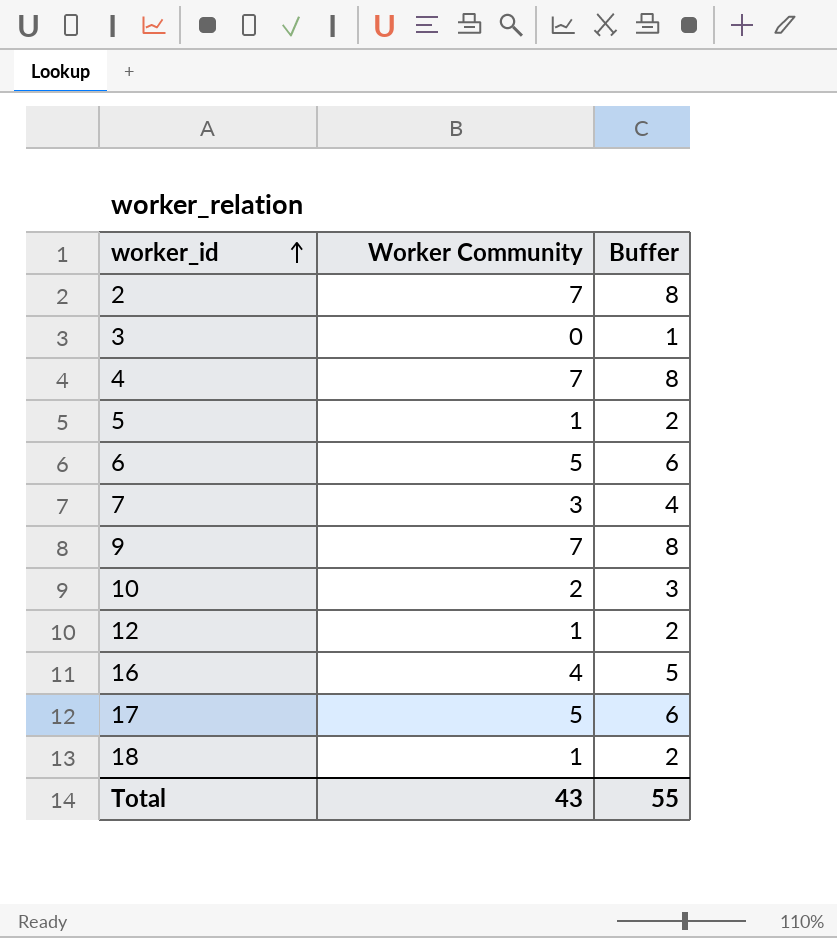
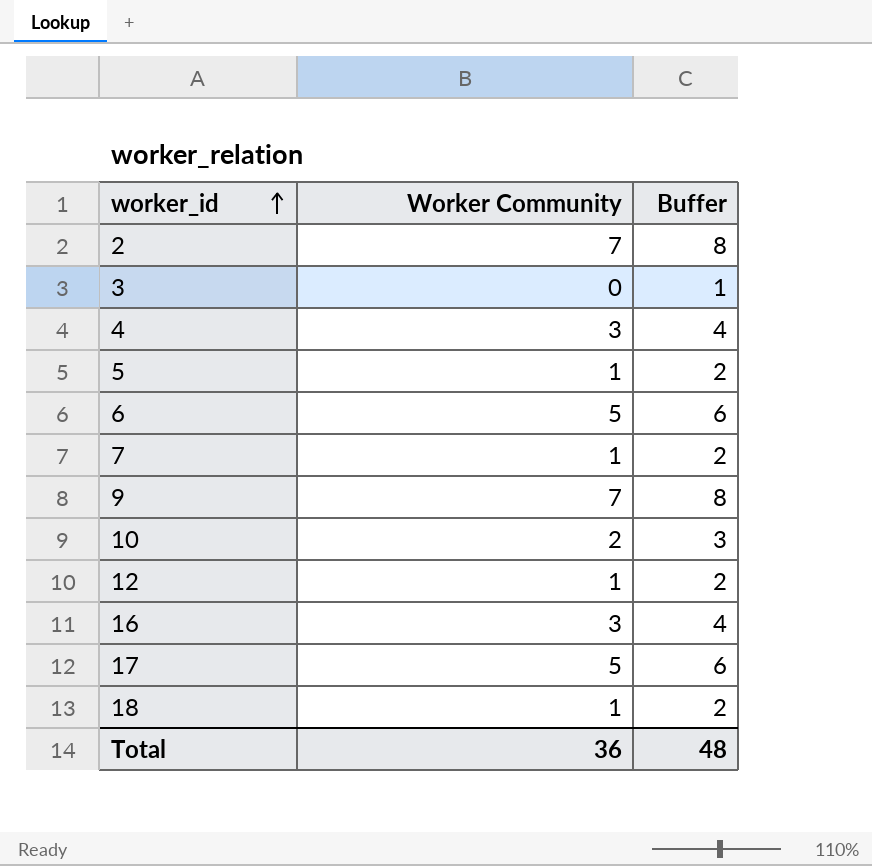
4 | Worker Community: 7 -> 3
4 | Buffer: 8 -> 4
7 | Worker Community: 3 -> 1
7 | Buffer: 4 -> 2
16 | Worker Community: 4 -> 3
16 | Buffer: 5 -> 4
Total | Worker Community: 43 -> 36
Total | Buffer: 55 -> 48

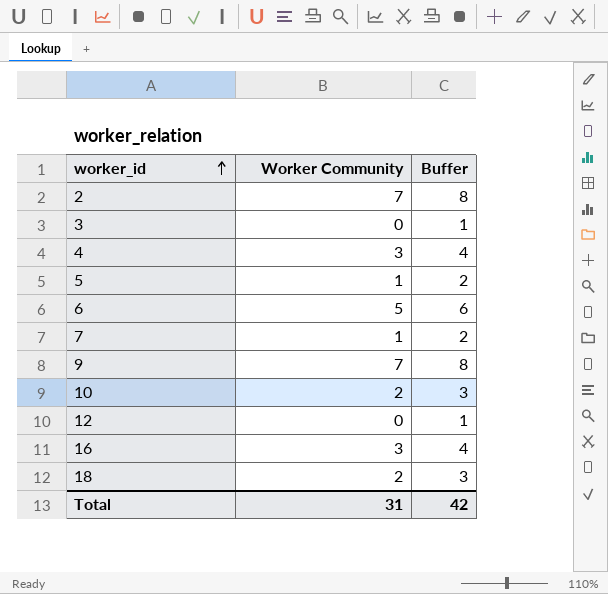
row 17: 5 | 6 -> none
12 | Worker Community: 1 -> 0
12 | Buffer: 2 -> 1
18 | Worker Community: 1 -> 2
18 | Buffer: 2 -> 3
Total | Worker Community: 36 -> 31
Total | Buffer: 48 -> 42

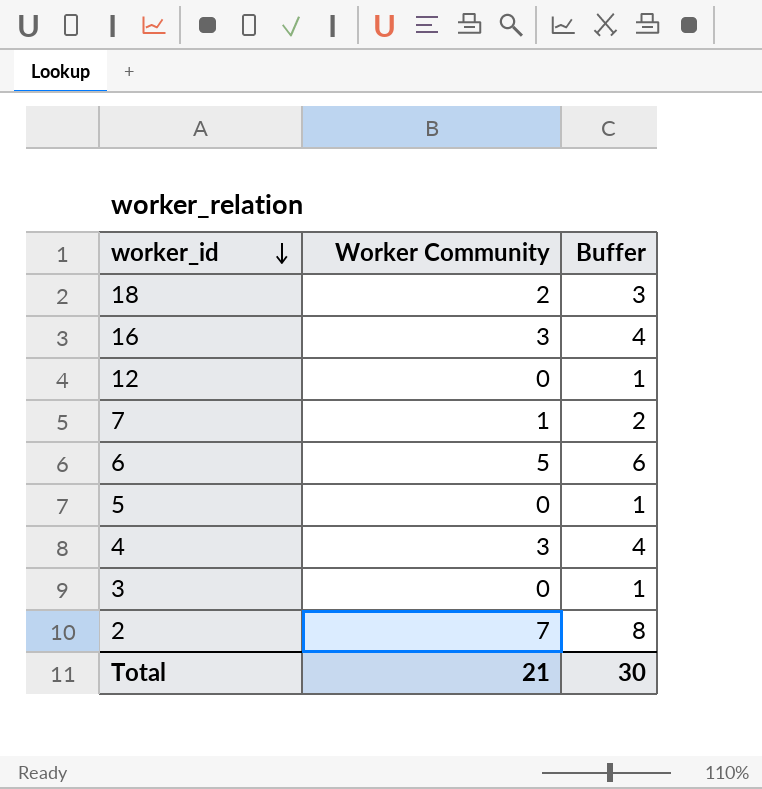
row order: worker_id ascending -> worker_id descending
row 9: 7 | 8 -> none
row 10: 2 | 3 -> none
5 | Worker Community: 1 -> 0
5 | Buffer: 2 -> 1
Total | Worker Community: 31 -> 21
Total | Buffer: 42 -> 30

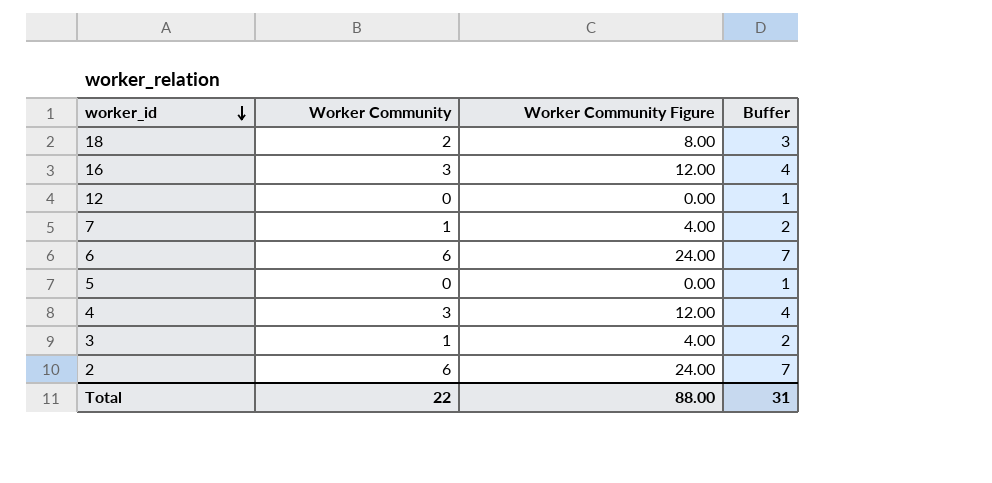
column Worker Community Figure | formula: none -> [Worker Community] * 4
6 | Worker Community: 5 -> 6
6 | Buffer: 6 -> 7
3 | Worker Community: 0 -> 1
3 | Buffer: 1 -> 2
2 | Worker Community: 7 -> 6
2 | Buffer: 8 -> 7
Total | Worker Community: 21 -> 22
Total | Buffer: 30 -> 31

